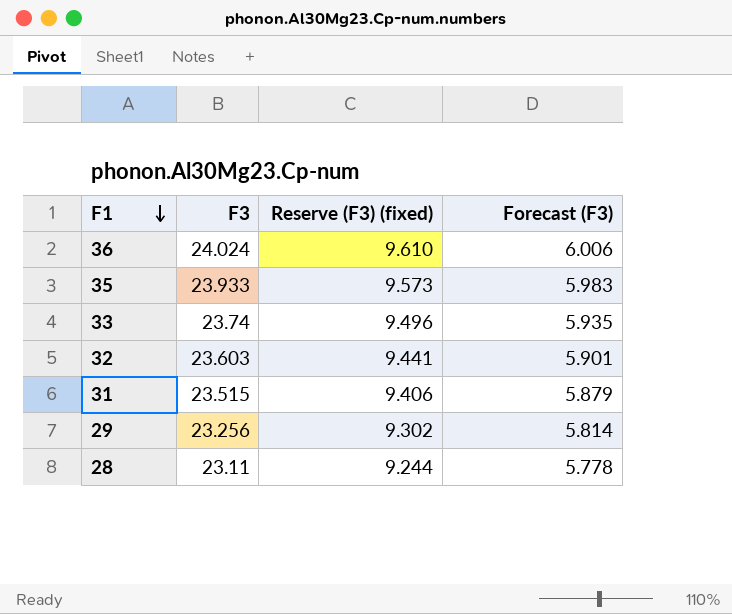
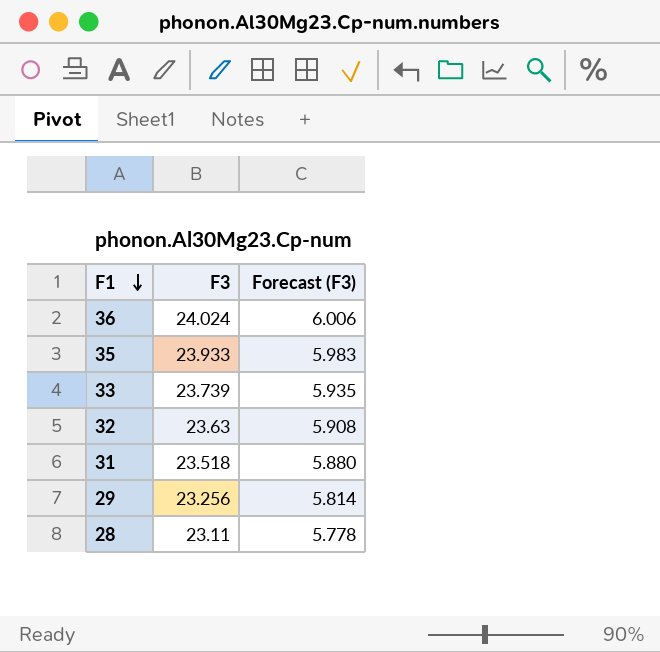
column Reserve (F3) (fixed) | formula: [F3] * 0.4 -> none
33 | F3: 23.74 -> 23.739
32 | F3: 23.603 -> 23.63
32 | Forecast (F3): 5.901 -> 5.908
31 | F3: 23.515 -> 23.518
31 | Forecast (F3): 5.879 -> 5.880

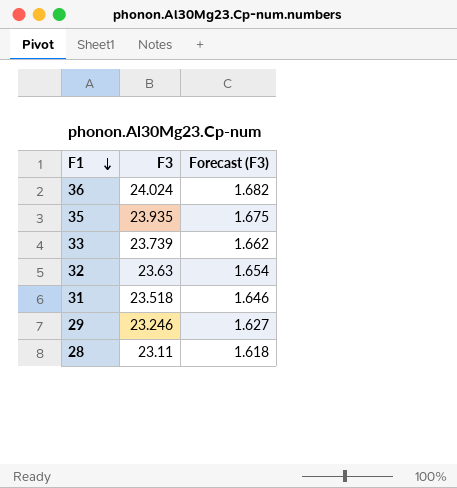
column Forecast (F3) | formula: [F3] * 0.25 -> [F3] * 0.07
35 | F3: 23.933 -> 23.935
29 | F3: 23.256 -> 23.246

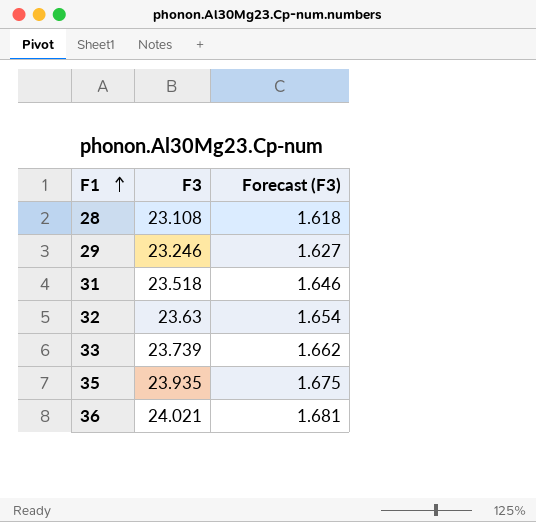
row order: F1 descending -> F1 ascending
28 | F3: 23.11 -> 23.108
36 | F3: 24.024 -> 24.021
36 | Forecast (F3): 1.682 -> 1.681

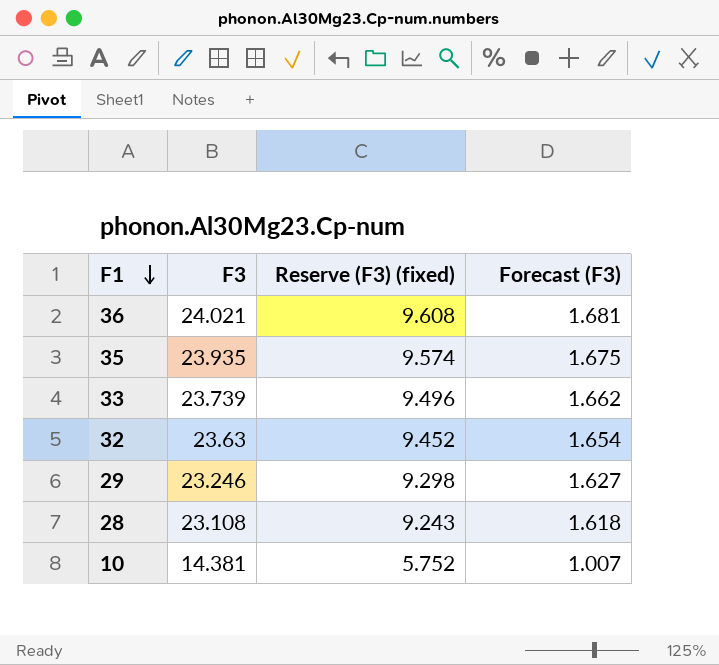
row order: F1 ascending -> F1 descending
column Reserve (F3) (fixed) | formula: none -> [F3] * 0.4
row 31: 23.518 | 1.646 -> none
row 10: none -> 14.381 | 5.752 | 1.007

